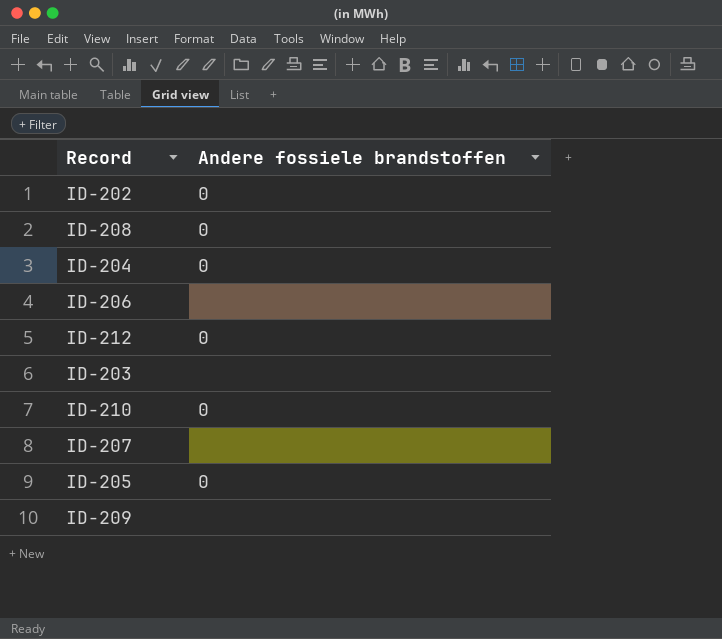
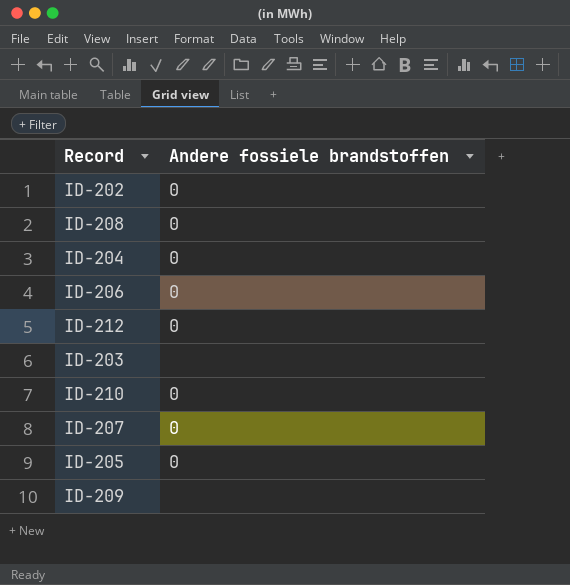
ID-206 | Andere fossiele brandstoffen: none -> 0
ID-207 | Andere fossiele brandstoffen: none -> 0

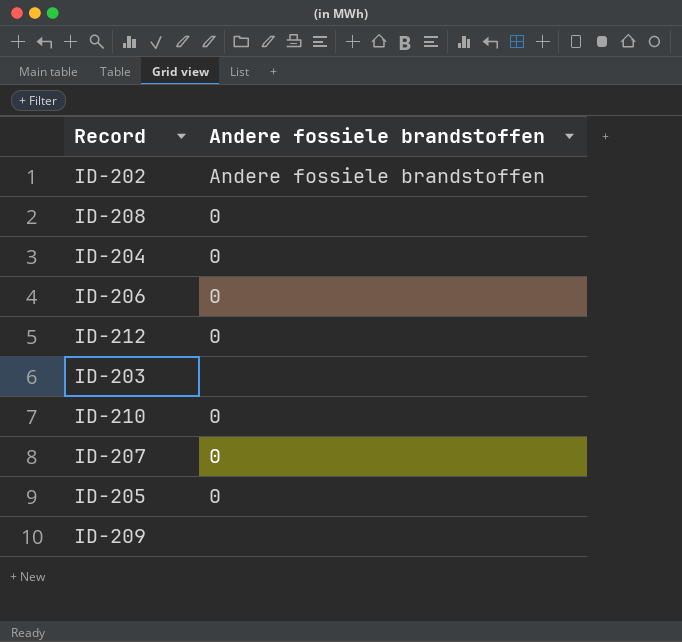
ID-202 | Andere fossiele brandstoffen: 0 -> Andere fossiele brandstoffen

